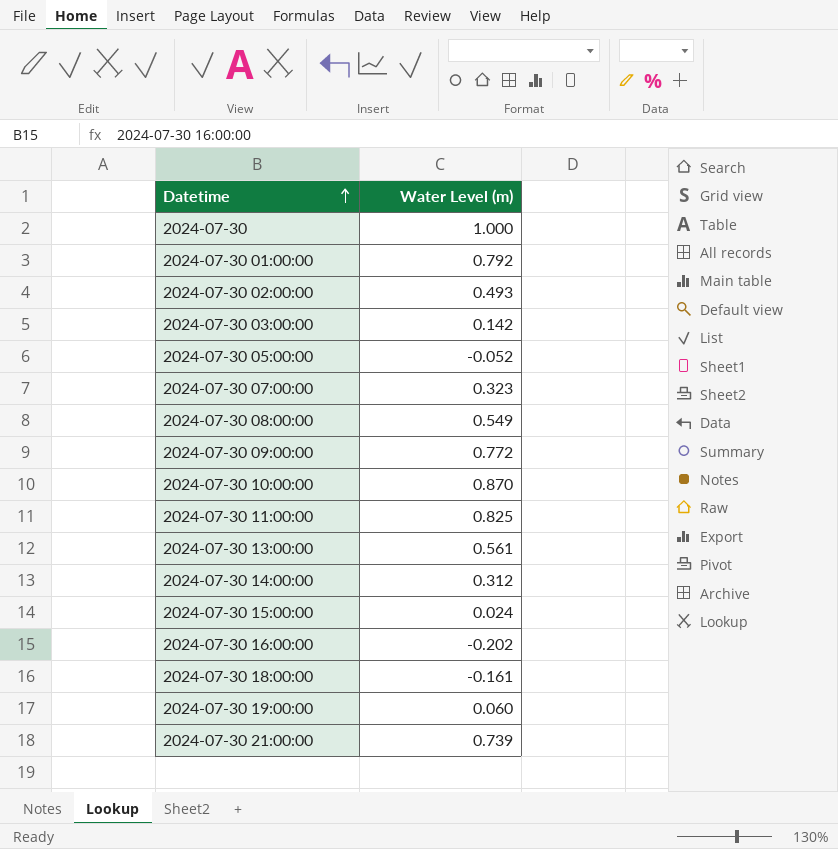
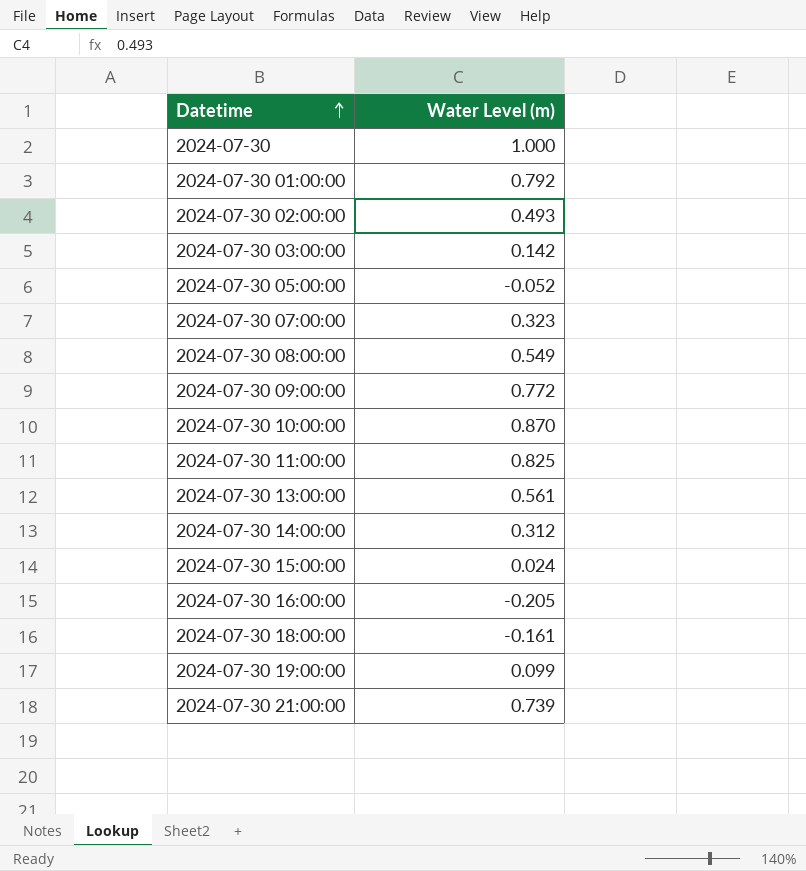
2024-07-30 16:00:00 | Water Level (m): -0.202 -> -0.205
2024-07-30 19:00:00 | Water Level (m): 0.060 -> 0.099

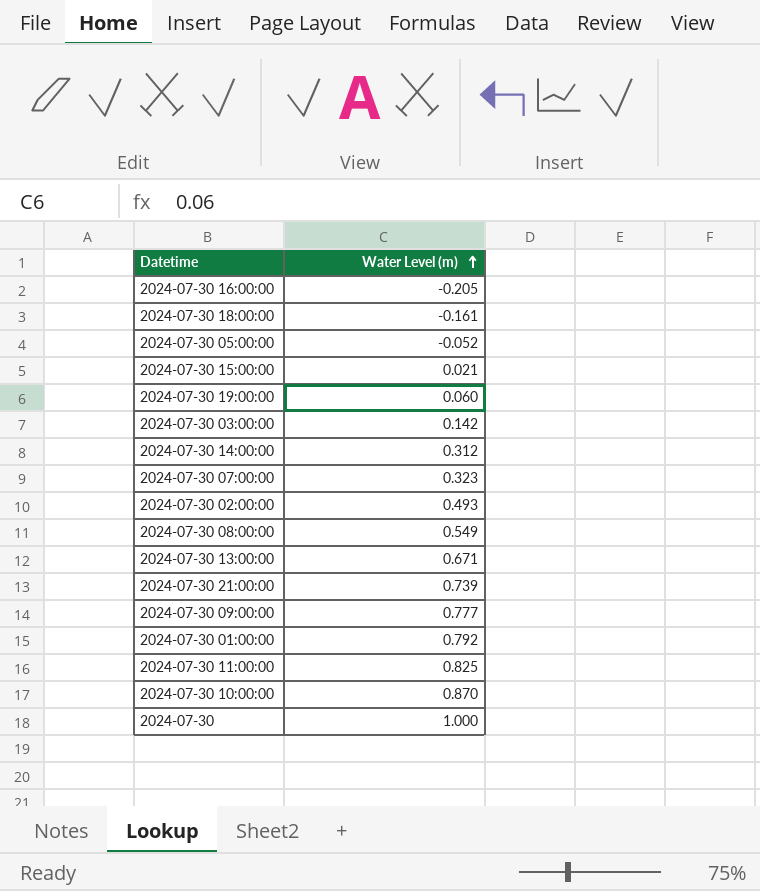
row order: Datetime ascending -> Water Level (m) ascending
2024-07-30 15:00:00 | Water Level (m): 0.024 -> 0.021
2024-07-30 19:00:00 | Water Level (m): 0.099 -> 0.060
2024-07-30 13:00:00 | Water Level (m): 0.561 -> 0.671
2024-07-30 09:00:00 | Water Level (m): 0.772 -> 0.777

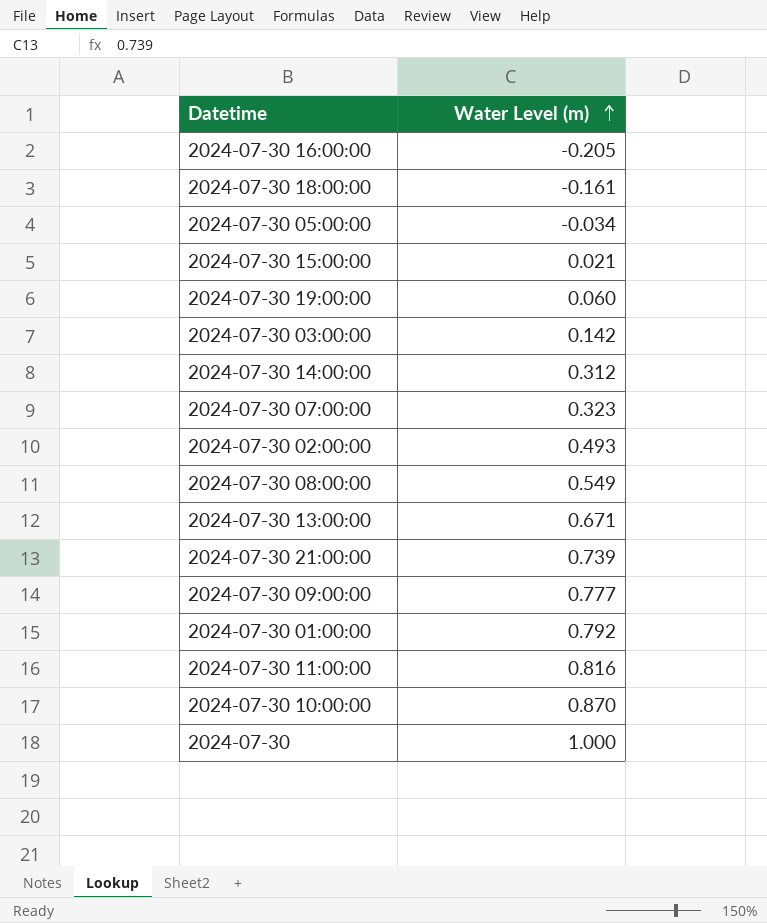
2024-07-30 05:00:00 | Water Level (m): -0.052 -> -0.034
2024-07-30 11:00:00 | Water Level (m): 0.825 -> 0.816

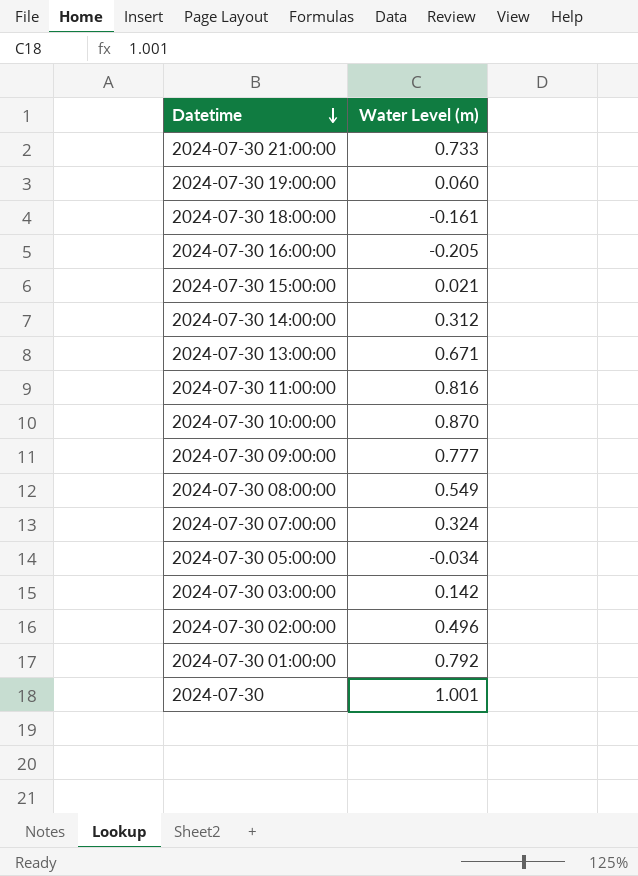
row order: Water Level (m) ascending -> Datetime descending
2024-07-30 21:00:00 | Water Level (m): 0.739 -> 0.733
2024-07-30 07:00:00 | Water Level (m): 0.323 -> 0.324
2024-07-30 02:00:00 | Water Level (m): 0.493 -> 0.496
2024-07-30 | Water Level (m): 1.000 -> 1.001

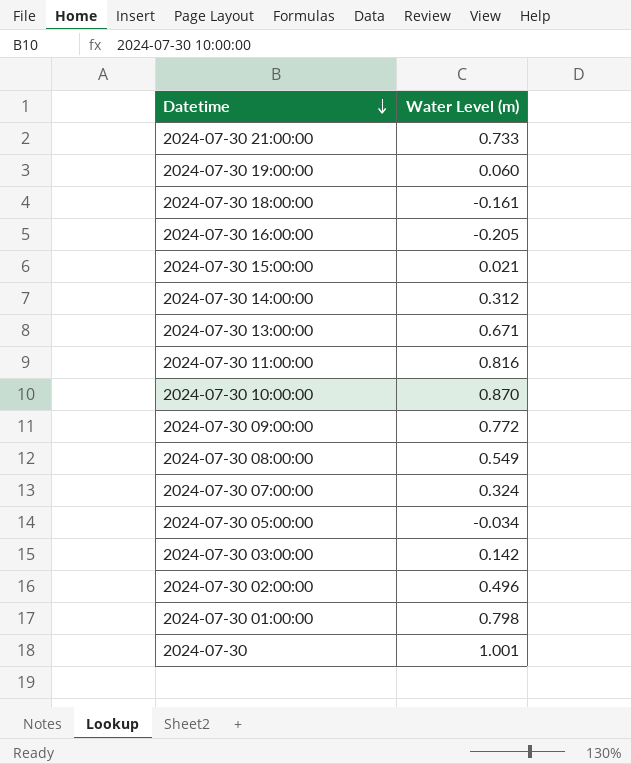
2024-07-30 09:00:00 | Water Level (m): 0.777 -> 0.772
2024-07-30 01:00:00 | Water Level (m): 0.792 -> 0.798

